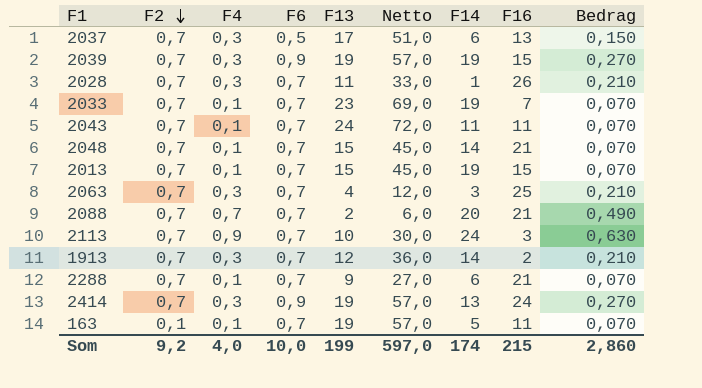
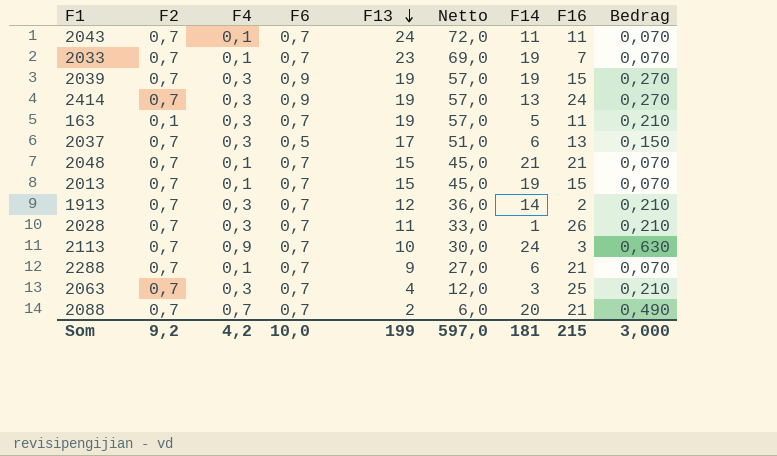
row order: F2 descending -> F13 descending
163 | F4: 0,1 -> 0,3
163 | Bedrag: 0,070 -> 0,210
2048 | F14: 14 -> 21
Som | F4: 4,0 -> 4,2
Som | F14: 174 -> 181
Som | Bedrag: 2,860 -> 3,000

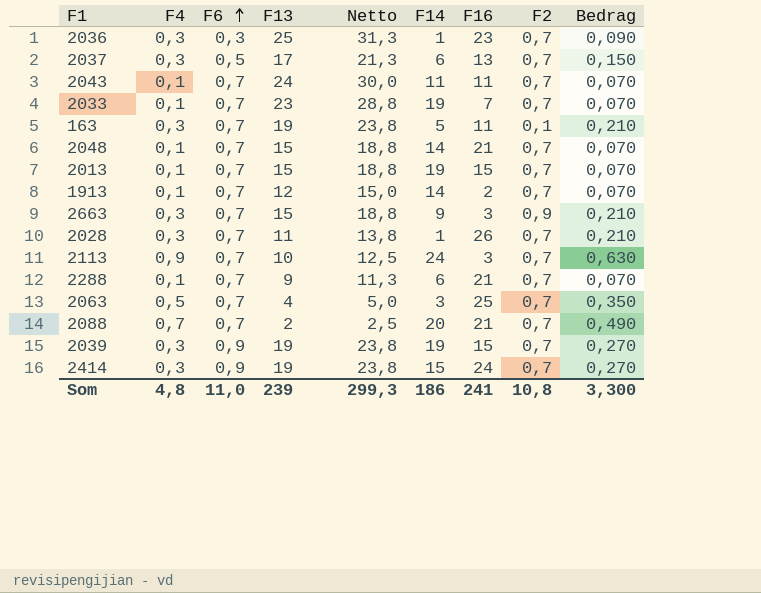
row order: F13 descending -> F6 ascending
column Netto | formula: [F13] * 3 -> [F13] * 1,25
column F2 | position: 2 -> 8
row 2036: none -> 0,3 | 0,3 | 25 | 31,3 | 1 | 23 | 0,7 | 0,090
2048 | F14: 21 -> 14
1913 | F4: 0,3 -> 0,1
1913 | Bedrag: 0,210 -> 0,070
row 2663: none -> 0,3 | 0,7 | 15 | 18,8 | 9 | 3 | 0,9 | 0,210
2063 | F4: 0,3 -> 0,5
2063 | Bedrag: 0,210 -> 0,350
2414 | F14: 13 -> 15
Som | F4: 4,2 -> 4,8
Som | F6: 10,0 -> 11,0
Som | F13: 199 -> 239
Som | Netto: 597,0 -> 299,3
Som | F14: 181 -> 186
Som | F16: 215 -> 241
Som | F2: 9,2 -> 10,8
Som | Bedrag: 3,000 -> 3,300

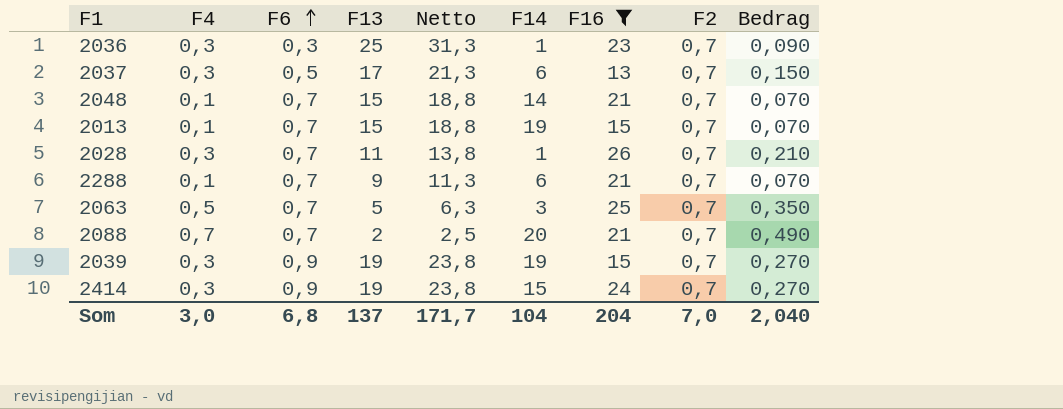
filter: none -> F16 >= 13
2063 | F13: 4 -> 5
2063 | Netto: 5,0 -> 6,3
Som | F4: 4,8 -> 3,0
Som | F6: 11,0 -> 6,8
Som | F13: 239 -> 137
Som | Netto: 299,3 -> 171,7
Som | F14: 186 -> 104
Som | F16: 241 -> 204
Som | F2: 10,8 -> 7,0
Som | Bedrag: 3,300 -> 2,040

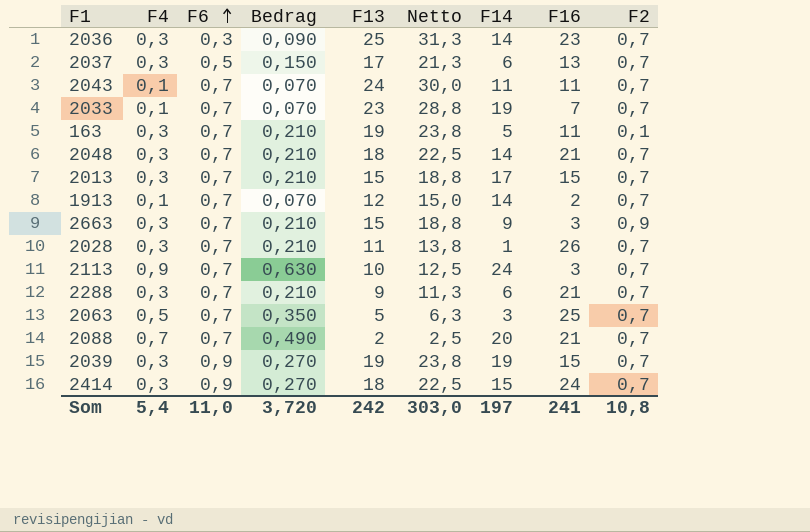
filter: F16 >= 13 -> none
column Bedrag | position: 9 -> 4
2036 | F14: 1 -> 14
2048 | F4: 0,1 -> 0,3
2048 | Bedrag: 0,070 -> 0,210
2048 | F13: 15 -> 18
2048 | Netto: 18,8 -> 22,5
2013 | F4: 0,1 -> 0,3
2013 | Bedrag: 0,070 -> 0,210
2013 | F14: 19 -> 17
2288 | F4: 0,1 -> 0,3
2288 | Bedrag: 0,070 -> 0,210
2414 | F13: 19 -> 18
2414 | Netto: 23,8 -> 22,5
Som | F4: 3,0 -> 5,4
Som | F6: 6,8 -> 11,0
Som | Bedrag: 2,040 -> 3,720
Som | F13: 137 -> 242
Som | Netto: 171,7 -> 303,0
Som | F14: 104 -> 197
Som | F16: 204 -> 241
Som | F2: 7,0 -> 10,8

